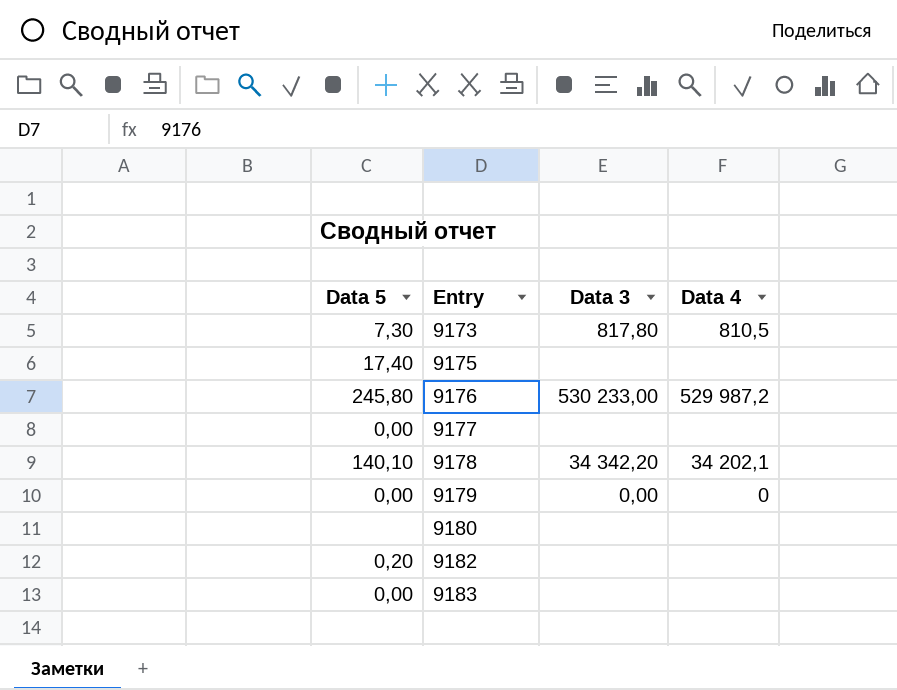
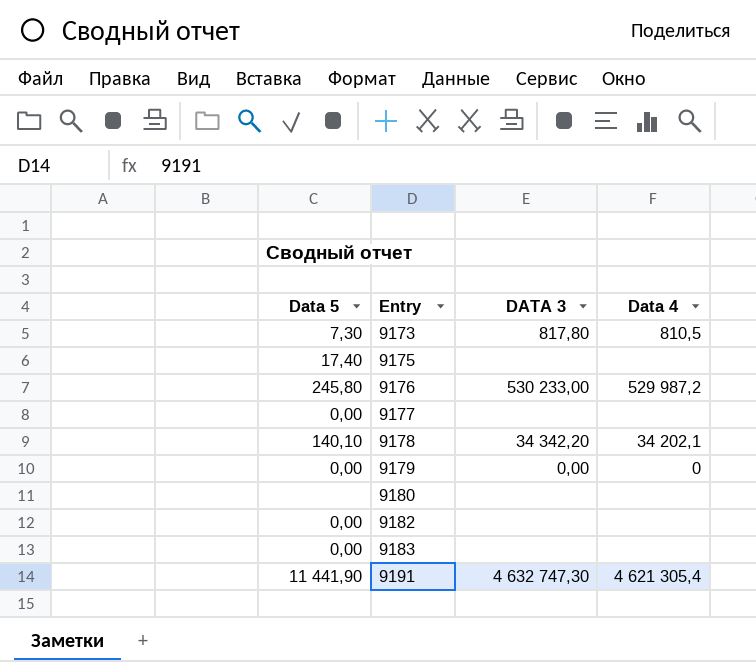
column name: Data 3 -> DATA 3
9182 | Data 5: 0,20 -> 0,00
row 9191: none -> 11 441,90 | 4 632 747,30 | 4 621 305,4

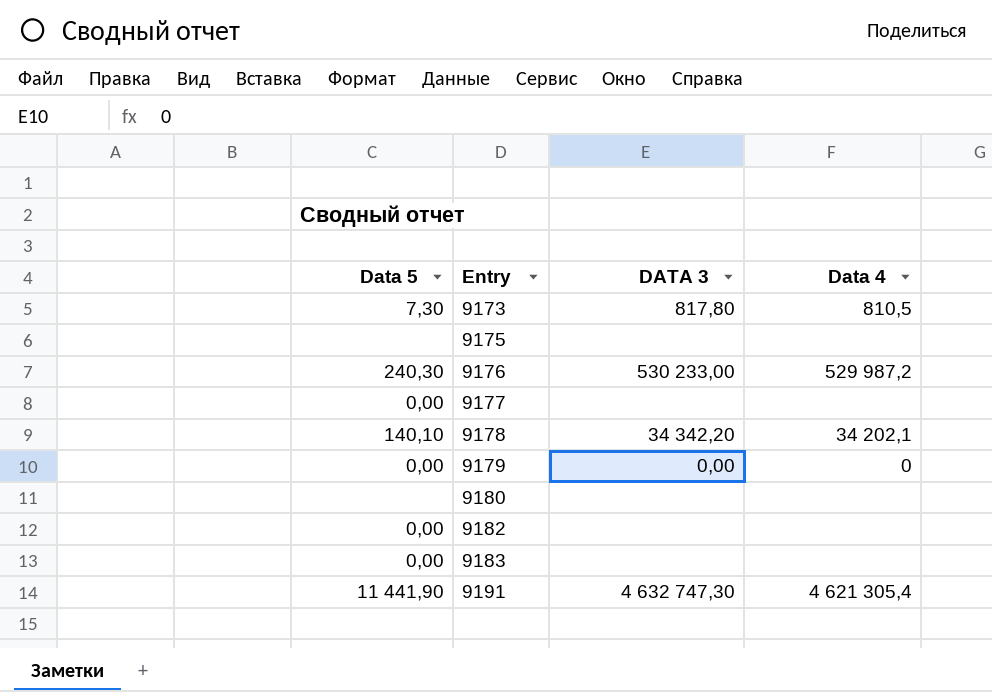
9175 | Data 5: 17,40 -> none
9176 | Data 5: 245,80 -> 240,30

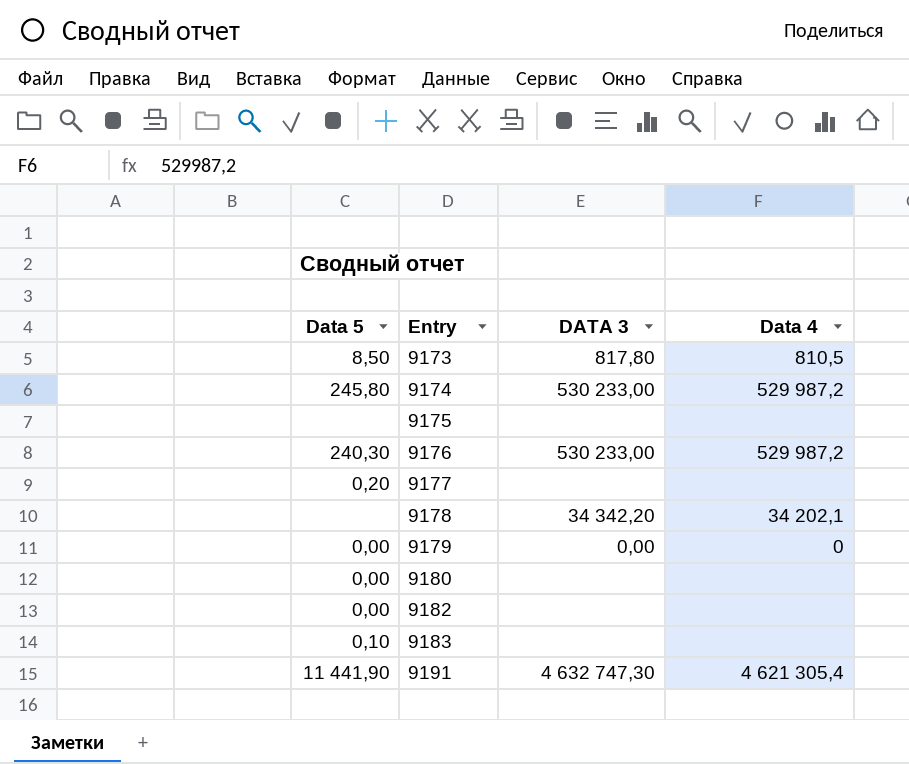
9173 | Data 5: 7,30 -> 8,50
row 9174: none -> 245,80 | 530 233,00 | 529 987,2
9177 | Data 5: 0,00 -> 0,20
9178 | Data 5: 140,10 -> none
9180 | Data 5: none -> 0,00
9183 | Data 5: 0,00 -> 0,10

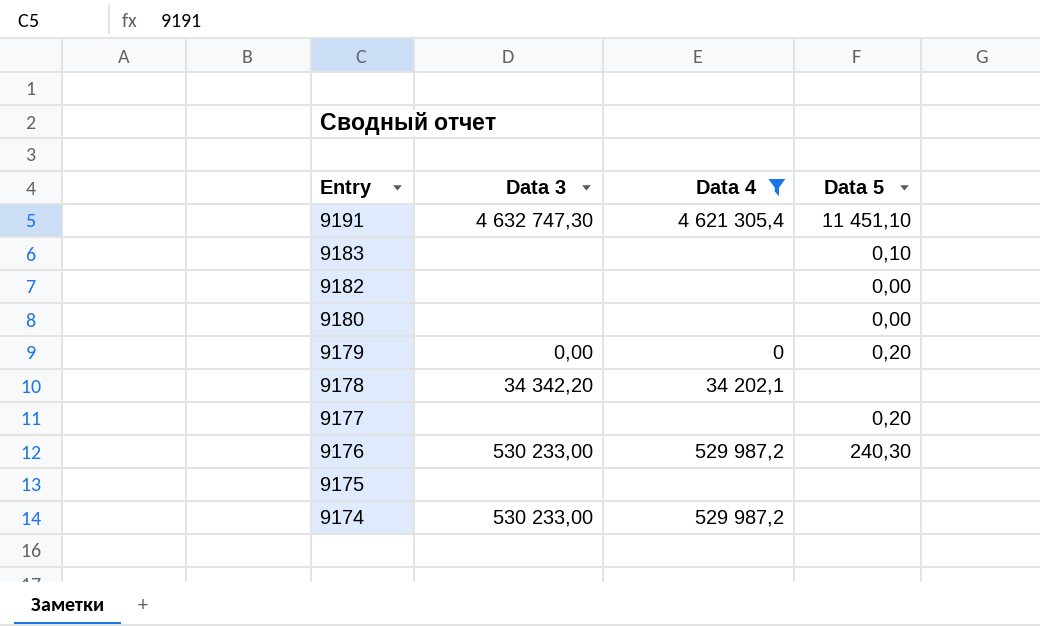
filter: none -> Data 4 != 810,5
row order: Entry ascending -> Entry descending
column name: DATA 3 -> Data 3
column Data 5 | position: 1 -> 4
9191 | Data 5: 11 441,90 -> 11 451,10
9179 | Data 5: 0,00 -> 0,20
9174 | Data 5: 245,80 -> none

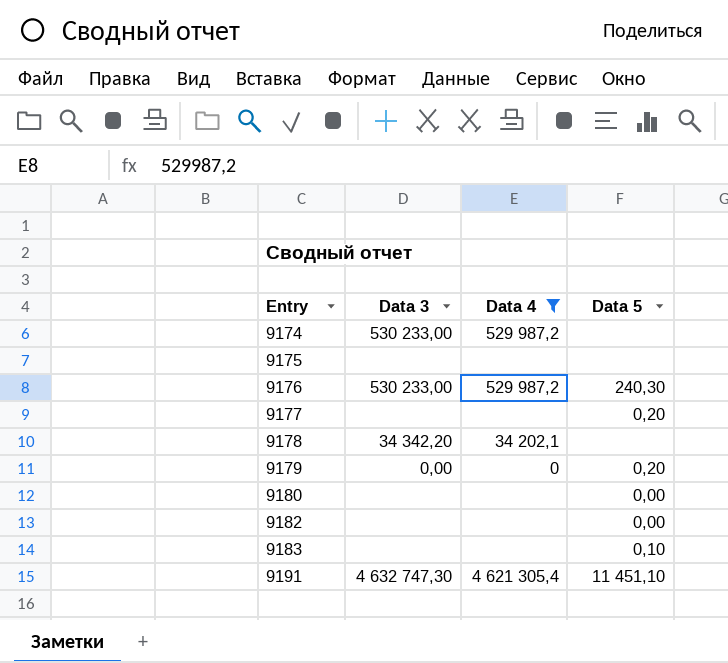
row order: Entry descending -> Entry ascending

